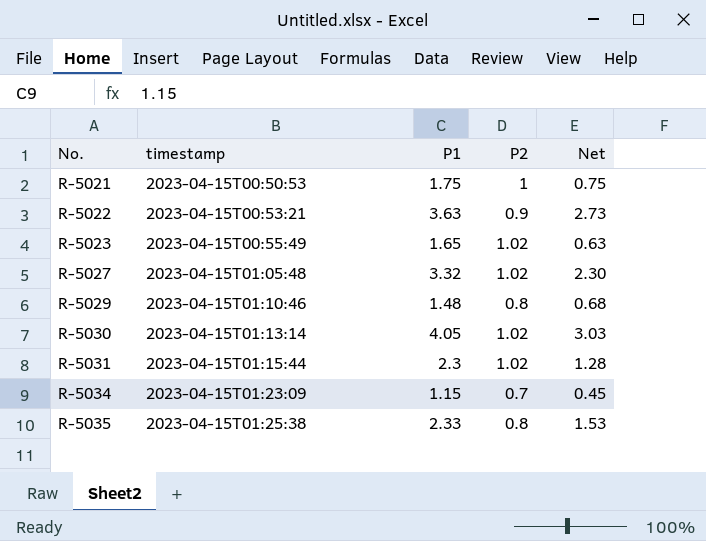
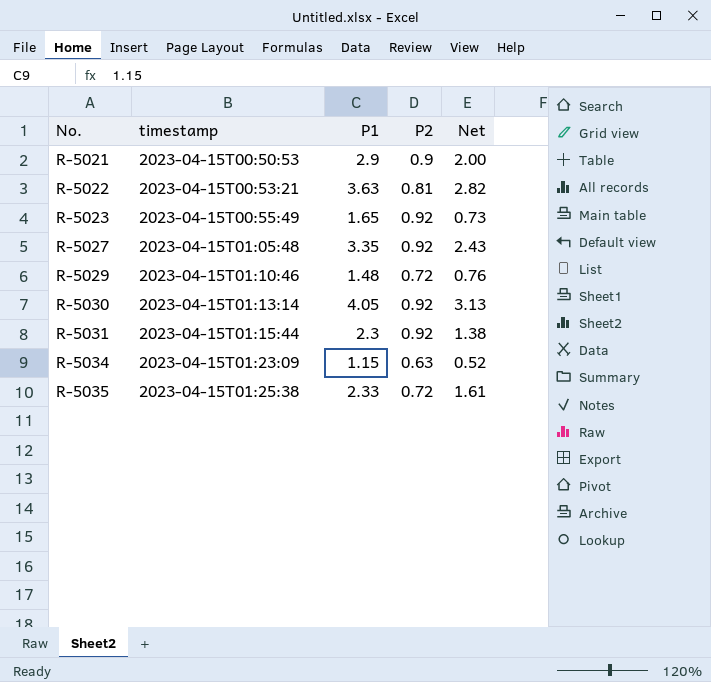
R-5021 | P1: 1.75 -> 2.9
R-5021 | P2: 1 -> 0.9
R-5021 | Net: 0.75 -> 2.00
R-5022 | P2: 0.9 -> 0.81
R-5022 | Net: 2.73 -> 2.82
R-5023 | P2: 1.02 -> 0.92
R-5023 | Net: 0.63 -> 0.73
R-5027 | P1: 3.32 -> 3.35
R-5027 | P2: 1.02 -> 0.92
R-5027 | Net: 2.30 -> 2.43
R-5029 | P2: 0.8 -> 0.72
R-5029 | Net: 0.68 -> 0.76
R-5030 | P2: 1.02 -> 0.92
R-5030 | Net: 3.03 -> 3.13
R-5031 | P2: 1.02 -> 0.92
R-5031 | Net: 1.28 -> 1.38
R-5034 | P2: 0.7 -> 0.63
R-5034 | Net: 0.45 -> 0.52
R-5035 | P2: 0.8 -> 0.72
R-5035 | Net: 1.53 -> 1.61

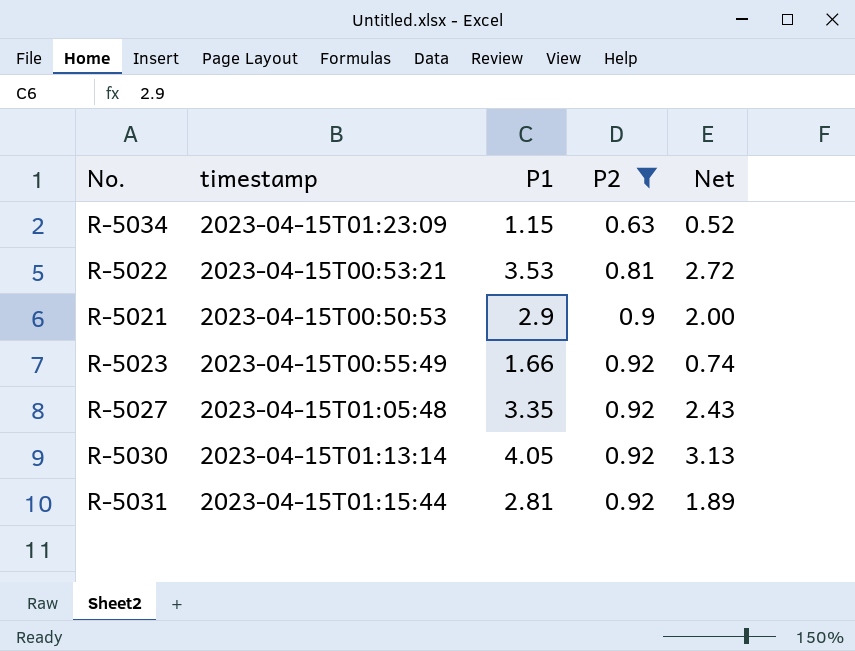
filter: none -> P2 != 0.72
row order: No. ascending -> P2 ascending
R-5022 | P1: 3.63 -> 3.53
R-5022 | Net: 2.82 -> 2.72
R-5023 | P1: 1.65 -> 1.66
R-5023 | Net: 0.73 -> 0.74
R-5031 | P1: 2.3 -> 2.81
R-5031 | Net: 1.38 -> 1.89

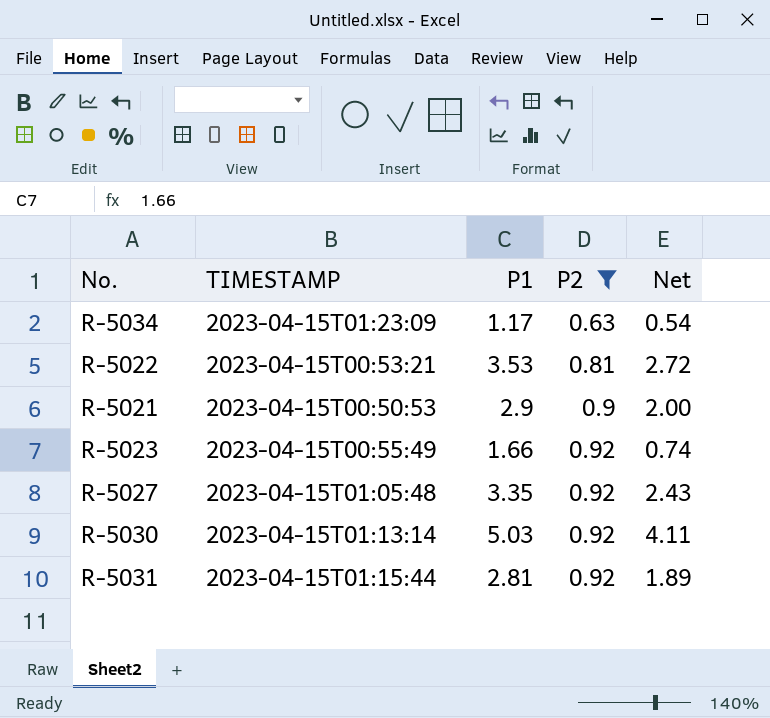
column name: timestamp -> TIMESTAMP
R-5034 | P1: 1.15 -> 1.17
R-5034 | Net: 0.52 -> 0.54
R-5030 | P1: 4.05 -> 5.03
R-5030 | Net: 3.13 -> 4.11

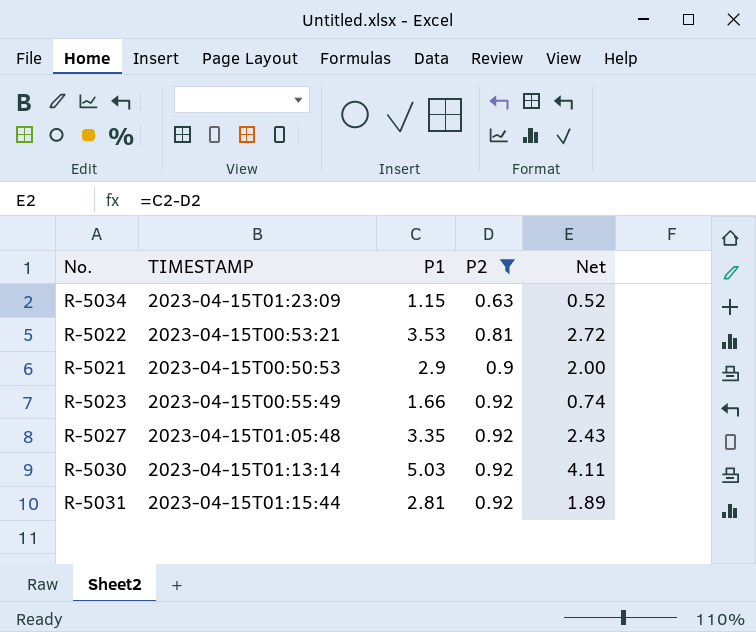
R-5034 | P1: 1.17 -> 1.15
R-5034 | Net: 0.54 -> 0.52

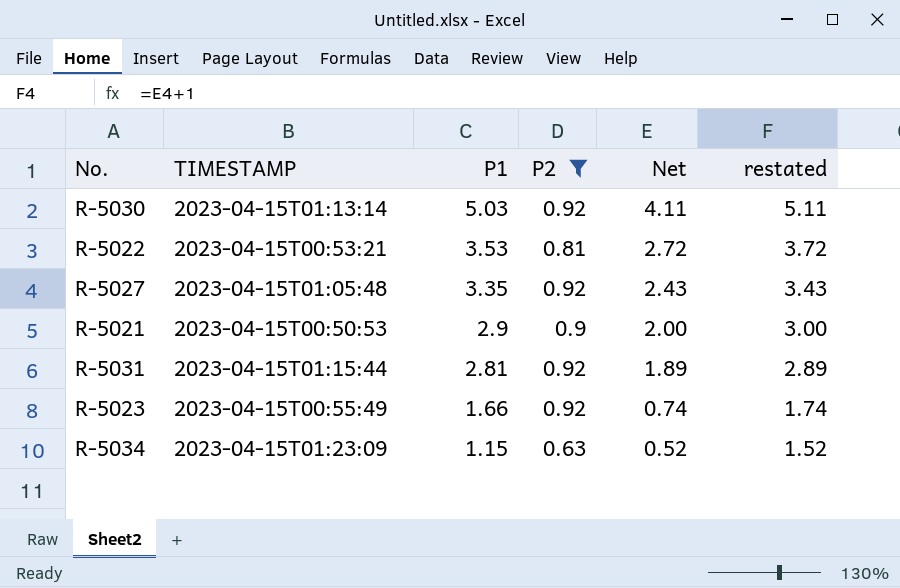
row order: P2 ascending -> P1 descending
column restated | formula: none -> [Net] + 1

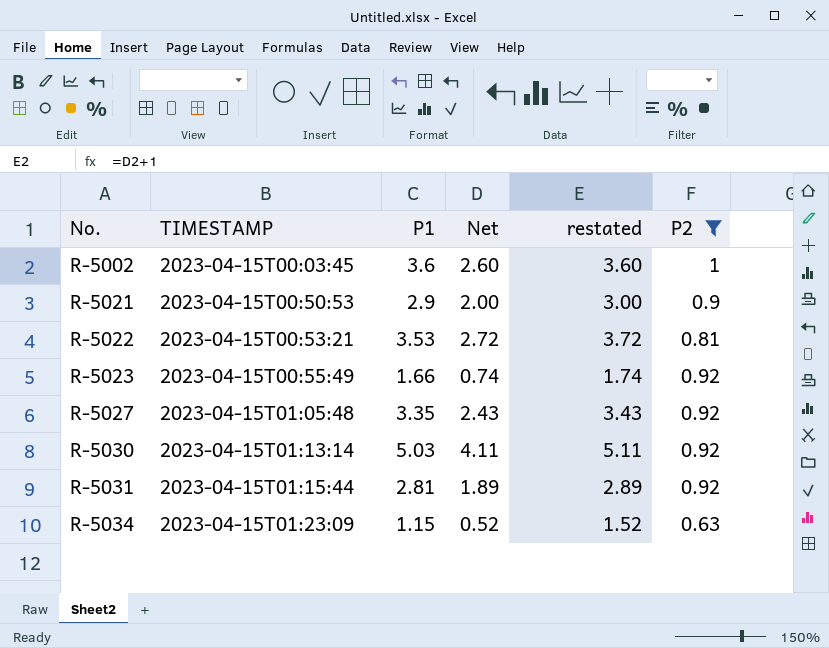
row order: P1 descending -> No. ascending
column P2 | position: 4 -> 6
row R-5002: none -> 2023-04-15T00:03:45 | 3.6 | 2.60 | 3.60 | 1

